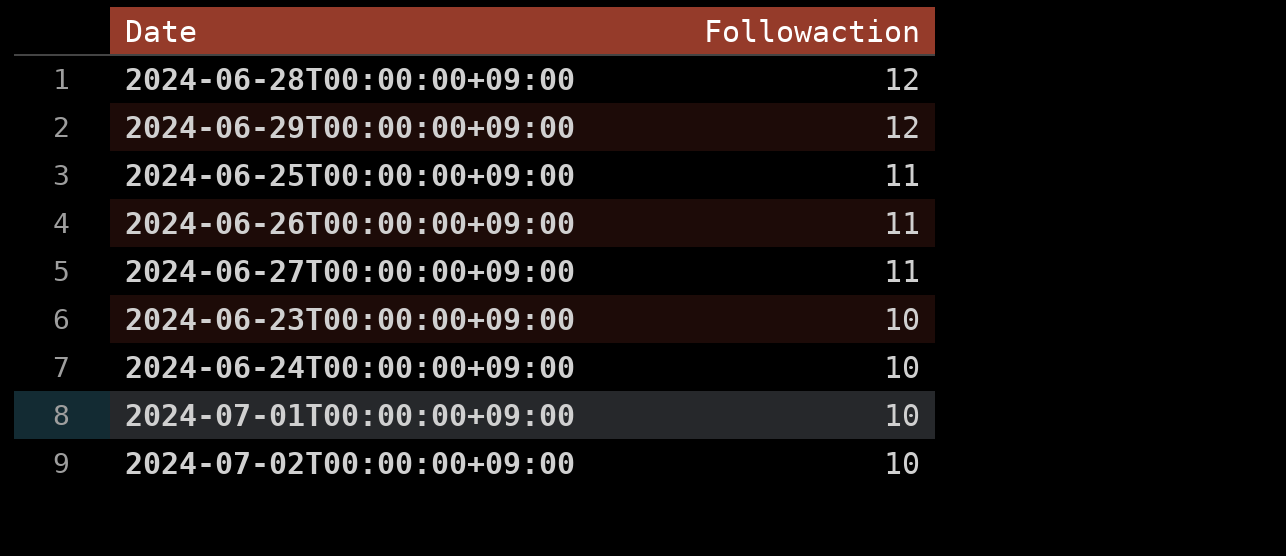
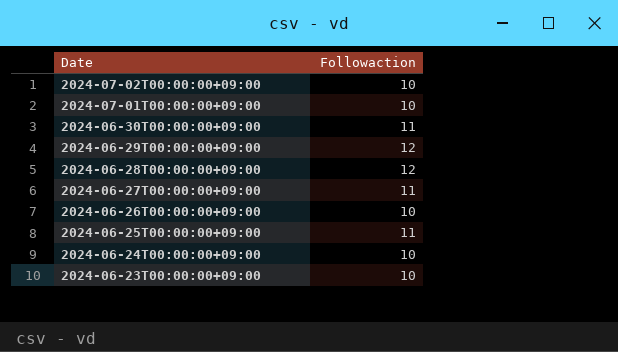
row order: Followaction descending -> Date descending
row 2024-06-30T00:00:00+09:00: none -> 11
2024-06-26T00:00:00+09:00 | Followaction: 11 -> 10

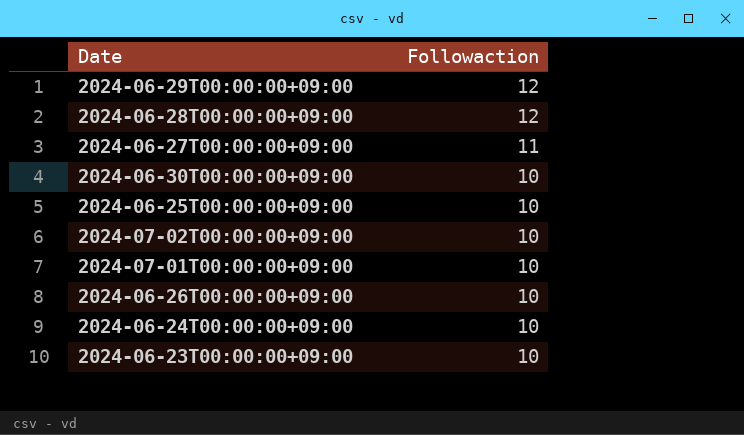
row order: Date descending -> Followaction descending
2024-06-30T00:00:00+09:00 | Followaction: 11 -> 10
2024-06-25T00:00:00+09:00 | Followaction: 11 -> 10

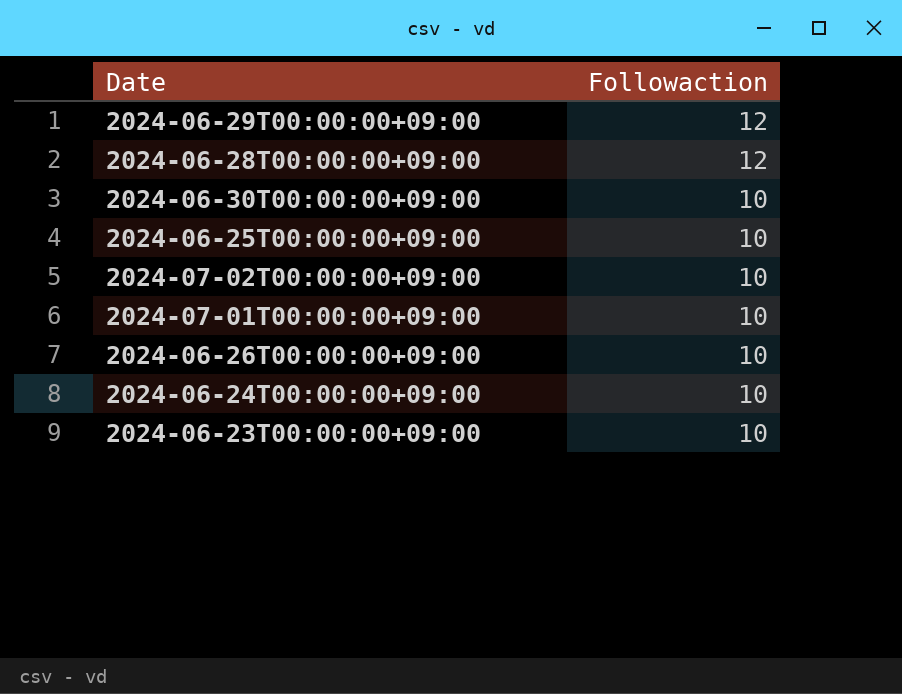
row 2024-06-27T00:00:00+09:00: 11 -> none

